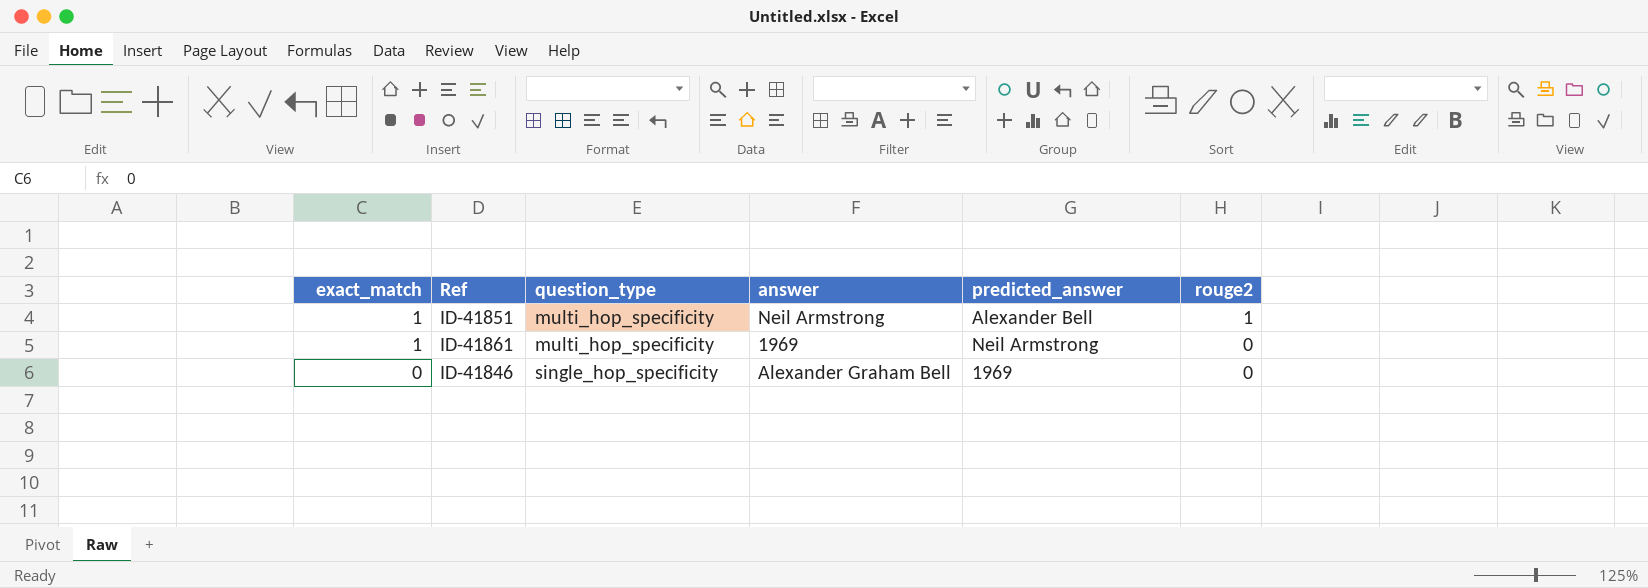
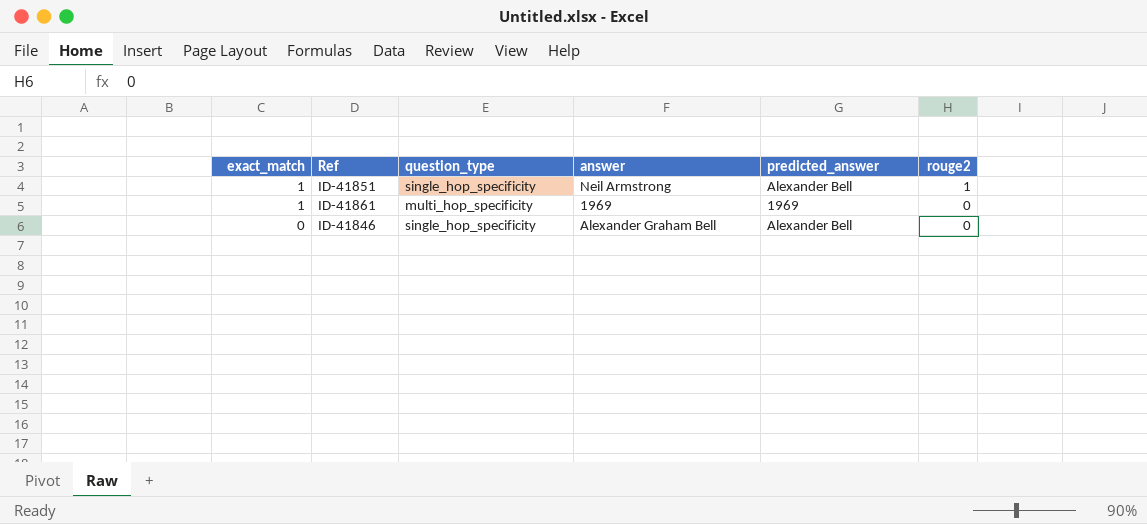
ID-41851 | question_type: multi_hop_specificity -> single_hop_specificity
ID-41861 | predicted_answer: Neil Armstrong -> 1969
ID-41846 | predicted_answer: 1969 -> Alexander Bell

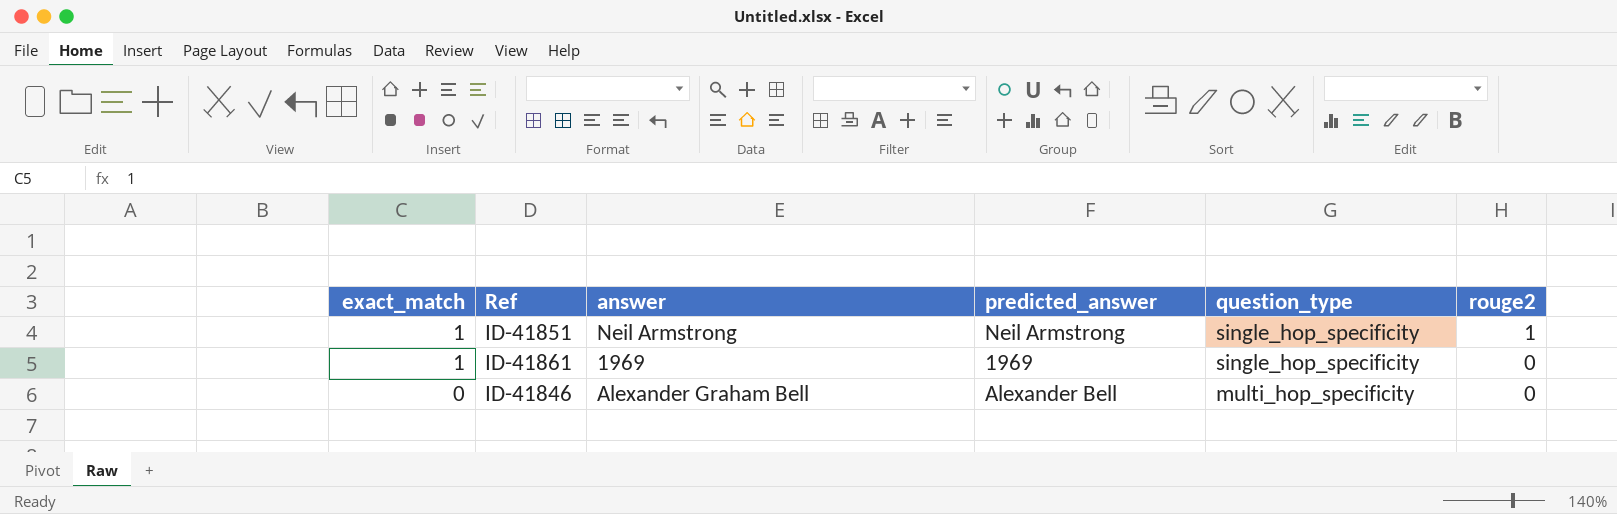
column question_type | position: 3 -> 5
ID-41851 | predicted_answer: Alexander Bell -> Neil Armstrong
ID-41861 | question_type: multi_hop_specificity -> single_hop_specificity
ID-41846 | question_type: single_hop_specificity -> multi_hop_specificity

